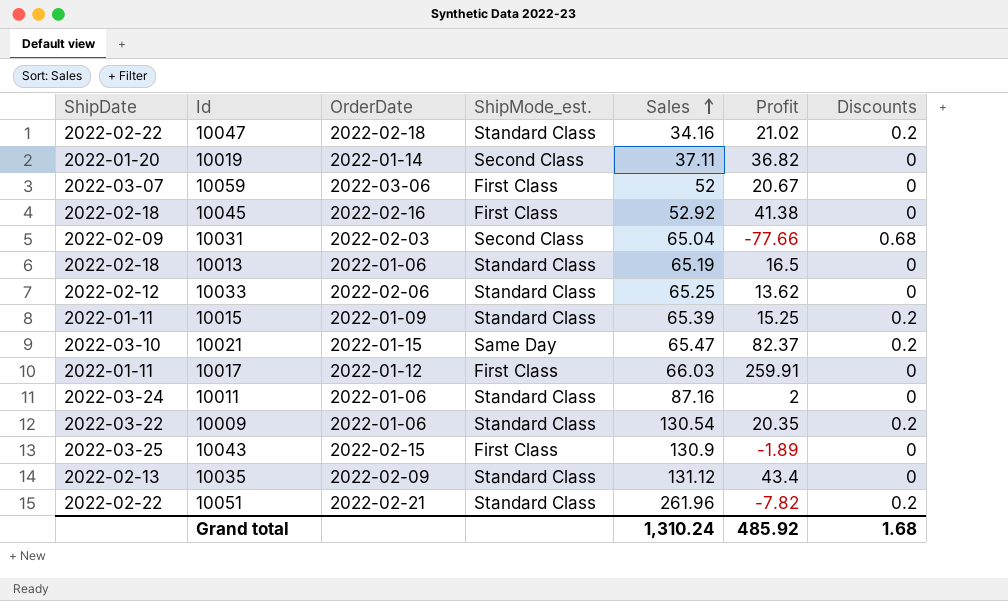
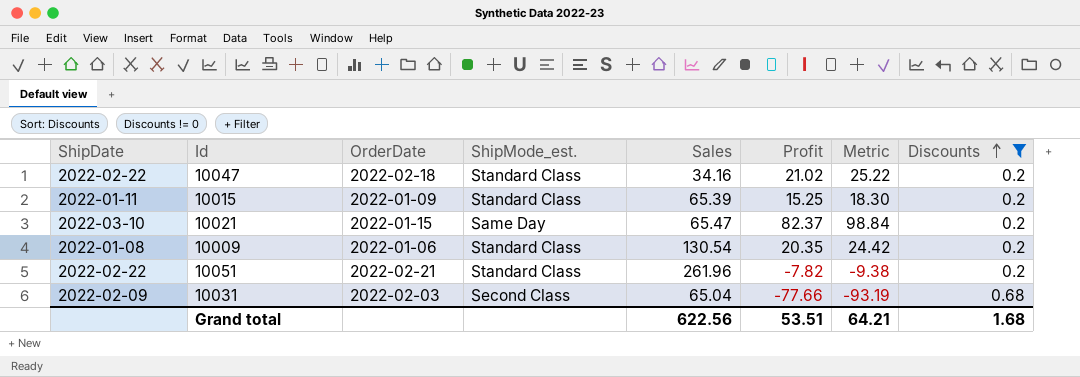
filter: none -> Discounts != 0
row order: Sales ascending -> Discounts ascending
column Metric | formula: none -> [Profit] * 1.2
10009 | ShipDate: 2022-03-22 -> 2022-01-08
Grand total | Sales: 1,310.24 -> 622.56
Grand total | Profit: 485.92 -> 53.51

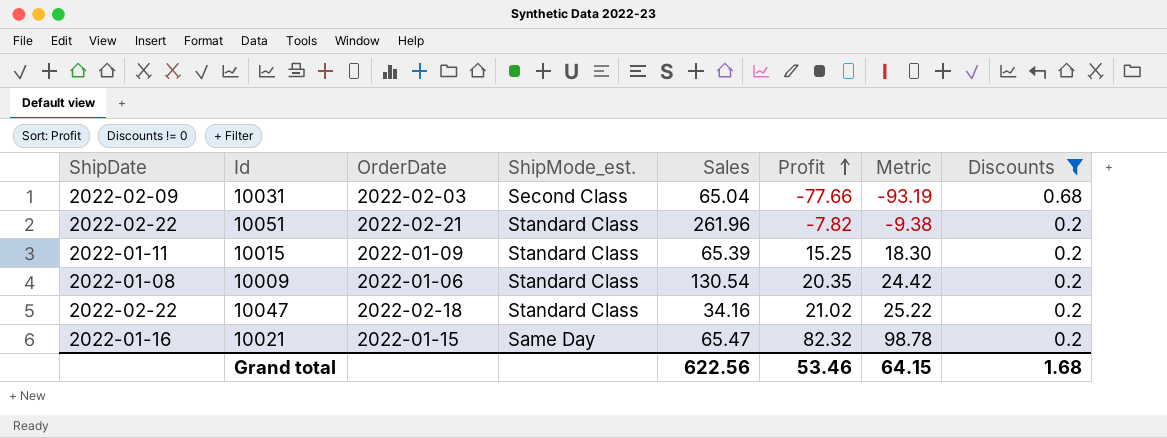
row order: Discounts ascending -> Profit ascending
10021 | ShipDate: 2022-03-10 -> 2022-01-16
10021 | Profit: 82.37 -> 82.32
10021 | Metric: 98.84 -> 98.78
Grand total | Profit: 53.51 -> 53.46
Grand total | Metric: 64.21 -> 64.15

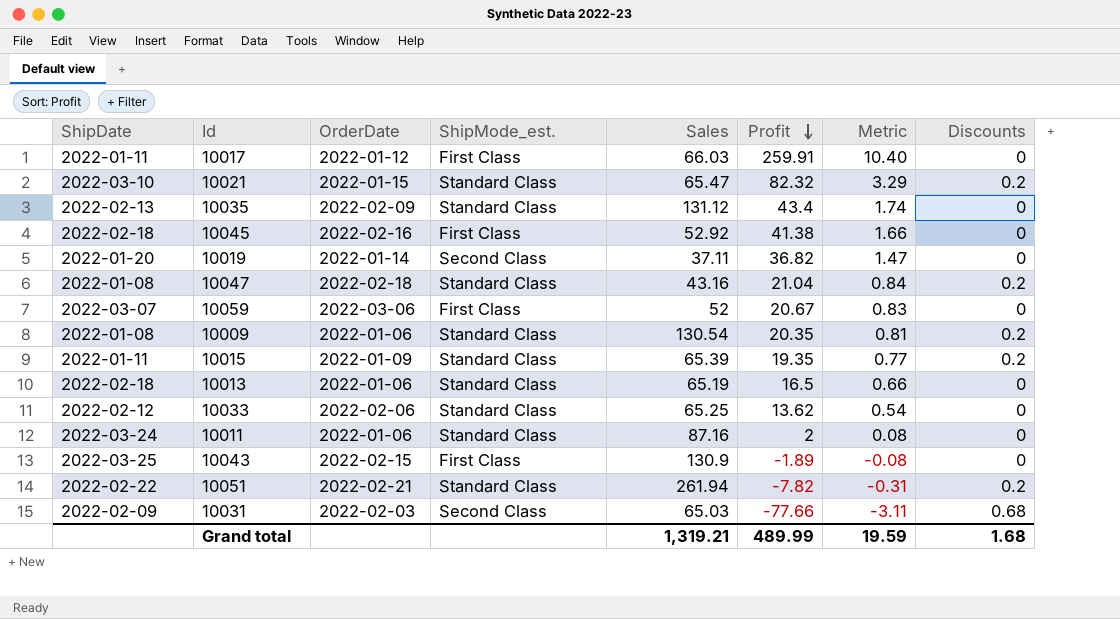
filter: Discounts != 0 -> none
row order: Profit ascending -> Profit descending
column Metric | formula: [Profit] * 1.2 -> [Profit] * 0.04
10021 | ShipDate: 2022-01-16 -> 2022-03-10
10021 | ShipMode_est.: Same Day -> Standard Class
10047 | ShipDate: 2022-02-22 -> 2022-01-08
10047 | Sales: 34.16 -> 43.16
10047 | Profit: 21.02 -> 21.04
10015 | Profit: 15.25 -> 19.35
10051 | Sales: 261.96 -> 261.94
10031 | Sales: 65.04 -> 65.03
Grand total | Sales: 622.56 -> 1,319.21
Grand total | Profit: 53.46 -> 489.99
Grand total | Metric: 64.15 -> 19.59

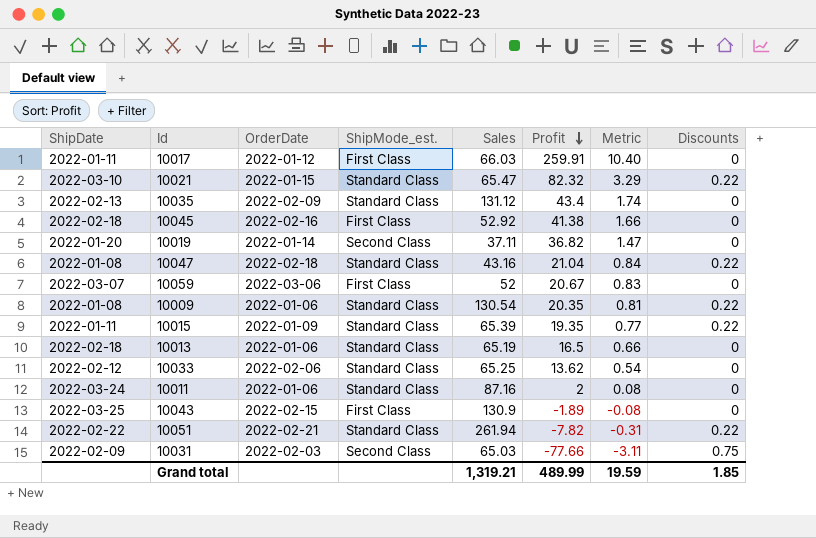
10021 | Discounts: 0.2 -> 0.22
10047 | Discounts: 0.2 -> 0.22
10009 | Discounts: 0.2 -> 0.22
10015 | Discounts: 0.2 -> 0.22
10051 | Discounts: 0.2 -> 0.22
10031 | Discounts: 0.68 -> 0.75
Grand total | Discounts: 1.68 -> 1.85

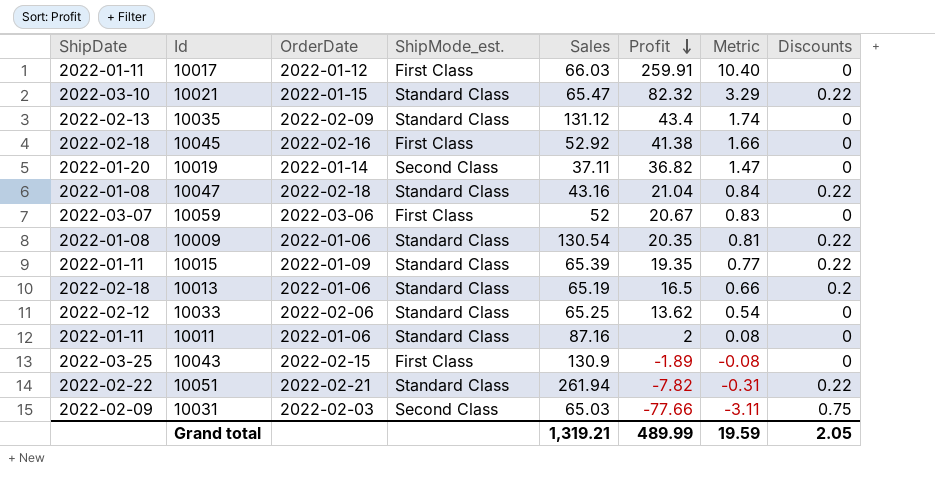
10013 | Discounts: 0 -> 0.2
10011 | ShipDate: 2022-03-24 -> 2022-01-11
Grand total | Discounts: 1.85 -> 2.05

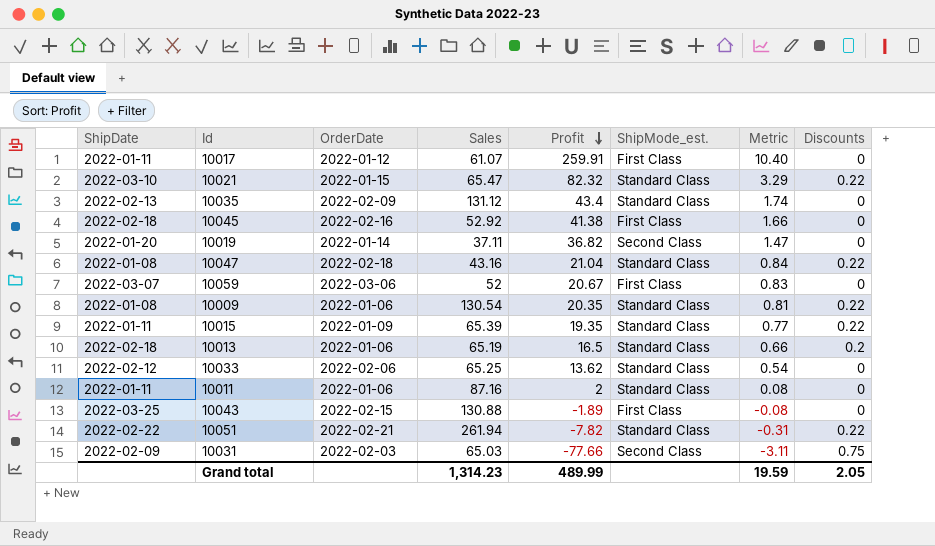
column ShipMode_est. | position: 4 -> 6
10017 | Sales: 66.03 -> 61.07
10043 | Sales: 130.9 -> 130.88
Grand total | Sales: 1,319.21 -> 1,314.23

